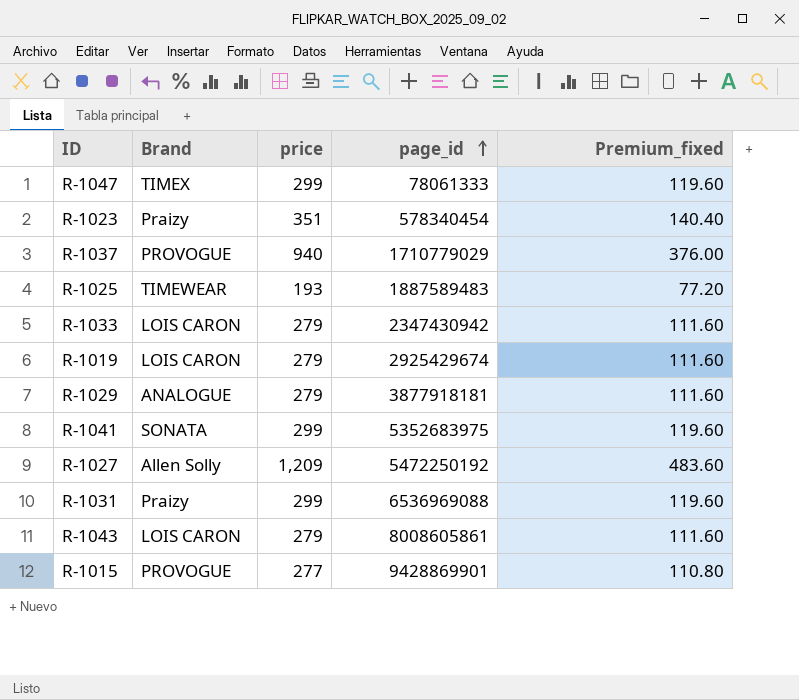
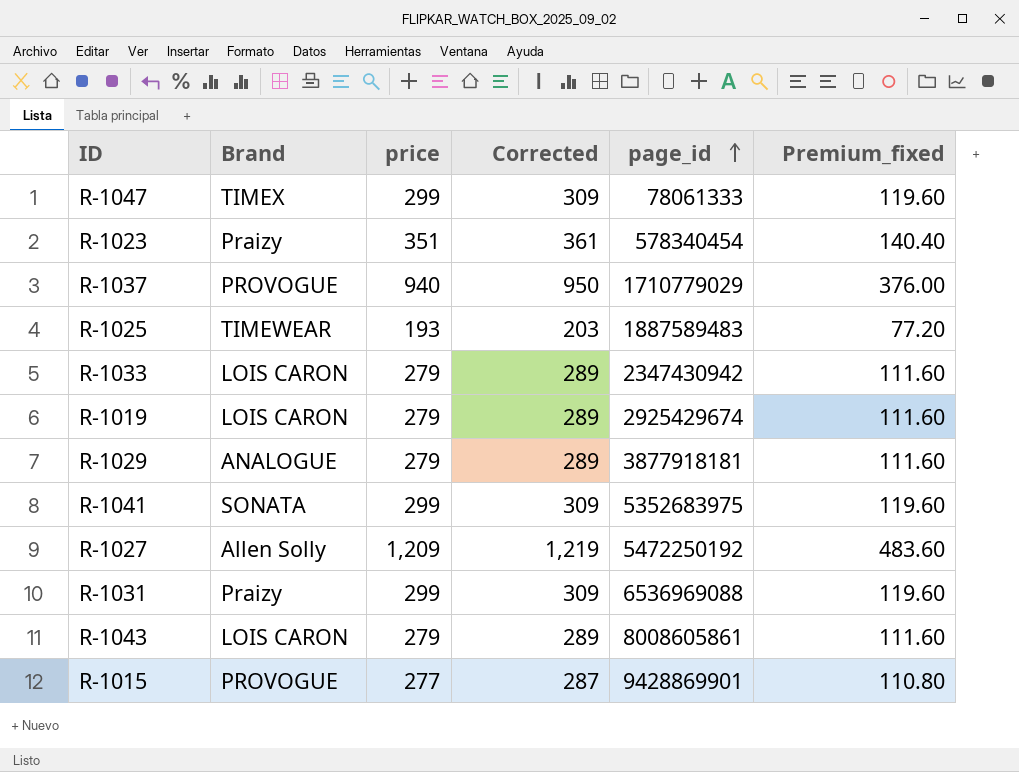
column Corrected | formula: none -> [price] + 10

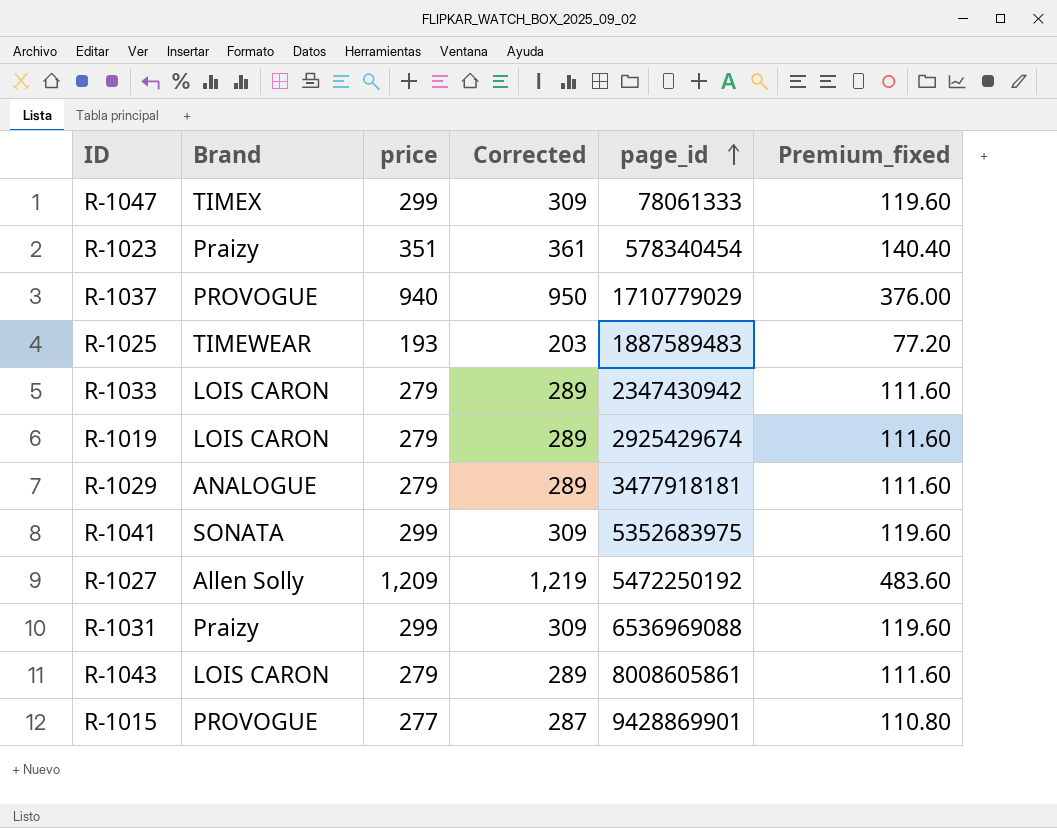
R-1029 | page_id: 3877918181 -> 3477918181

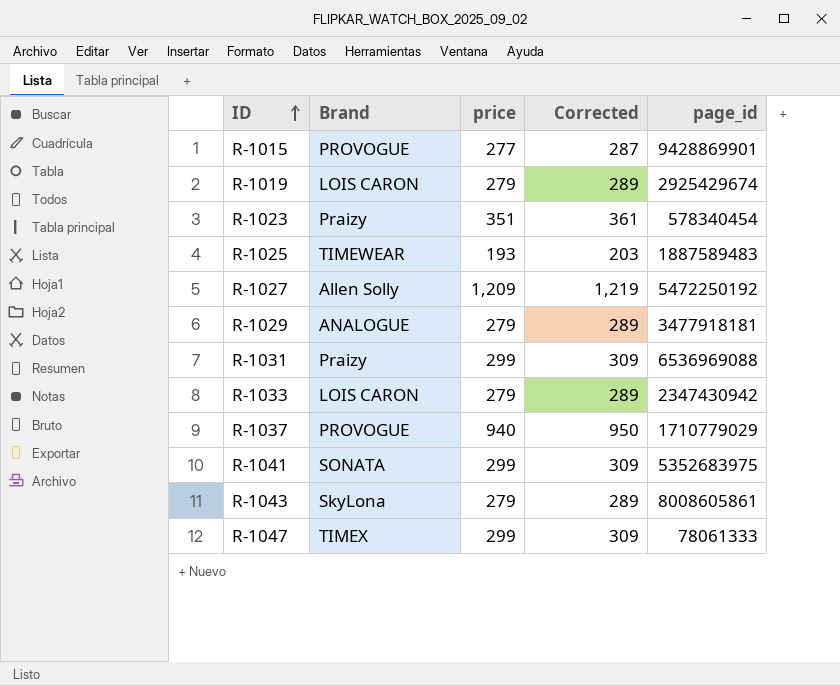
row order: page_id ascending -> ID ascending
column Premium_fixed | formula: [price] * 0.4 -> none
R-1043 | Brand: LOIS CARON -> SkyLona

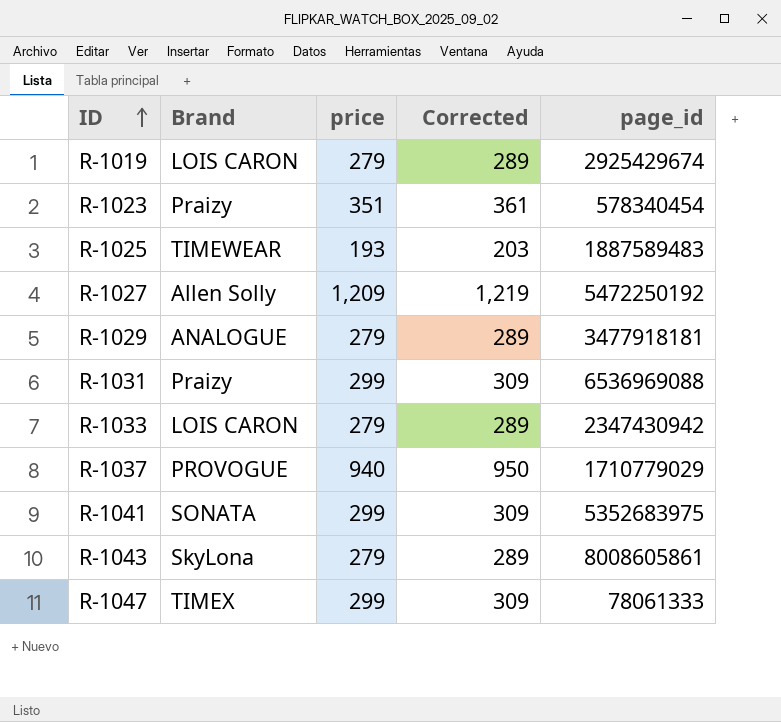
row R-1015: PROVOGUE | 277 | 287 | 9428869901 -> none

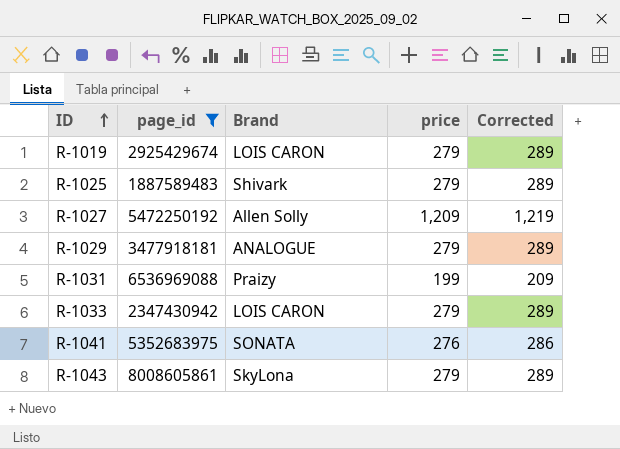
filter: none -> page_id >= 1887589483
column page_id | position: 5 -> 2
R-1025 | Brand: TIMEWEAR -> Shivark
R-1025 | price: 193 -> 279
R-1025 | Corrected: 203 -> 289
R-1031 | price: 299 -> 199
R-1031 | Corrected: 309 -> 209
R-1041 | price: 299 -> 276
R-1041 | Corrected: 309 -> 286

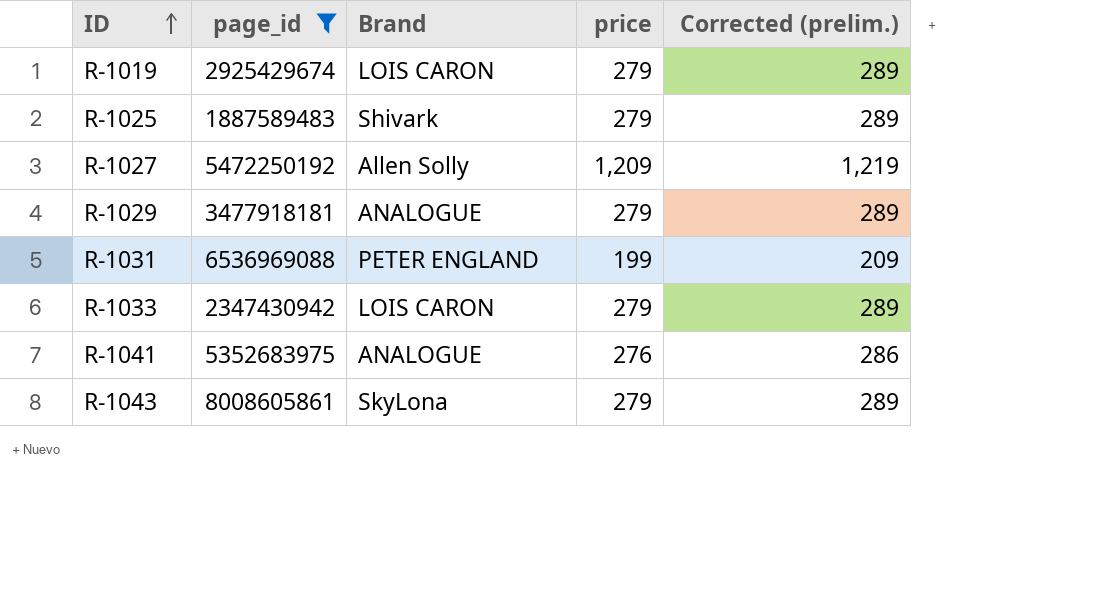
column name: Corrected -> Corrected (prelim.)
R-1031 | Brand: Praizy -> PETER ENGLAND
R-1041 | Brand: SONATA -> ANALOGUE

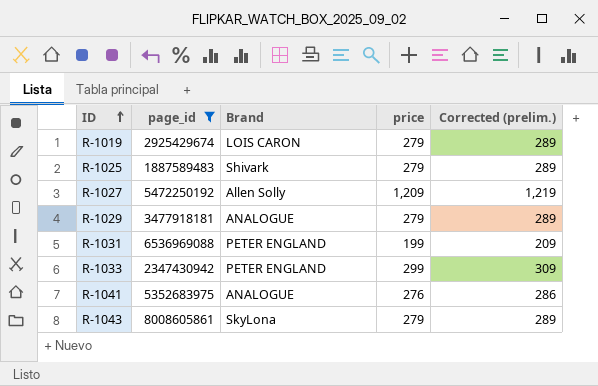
R-1033 | Brand: LOIS CARON -> PETER ENGLAND
R-1033 | price: 279 -> 299
R-1033 | Corrected (prelim.): 289 -> 309

